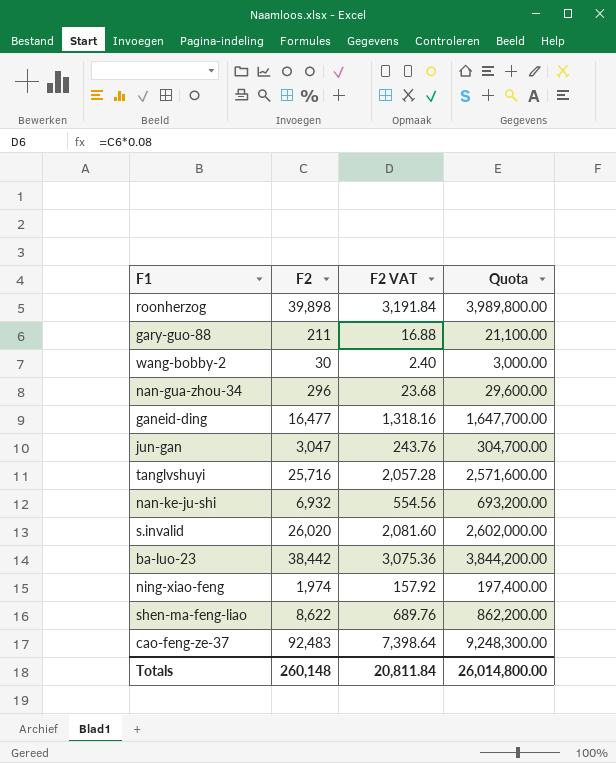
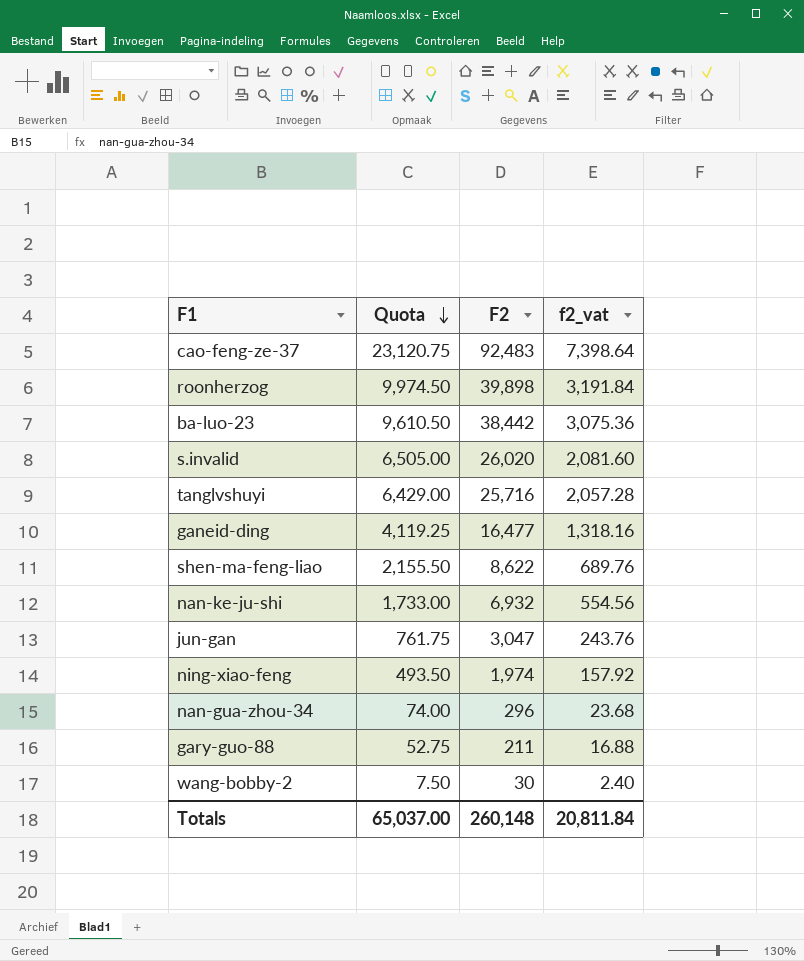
row order: none -> Quota descending
column Quota | formula: [F2] * 100 -> [F2] * 0.25
column Quota | position: 4 -> 2
column name: F2 VAT -> f2_vat
Totals | Quota: 26,014,800.00 -> 65,037.00

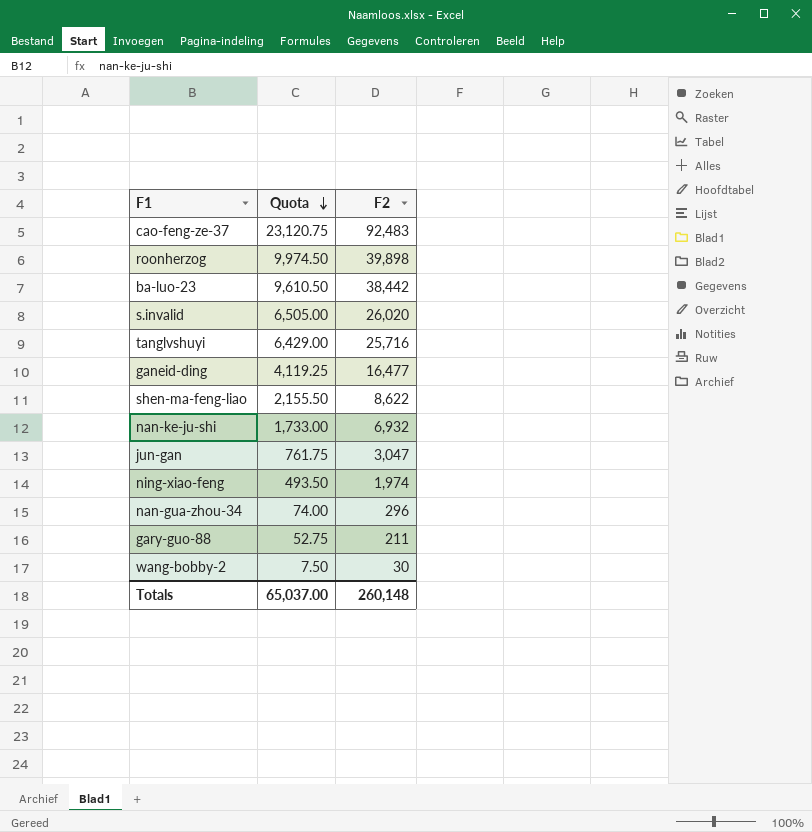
column f2_vat | formula: [F2] * 0.08 -> none

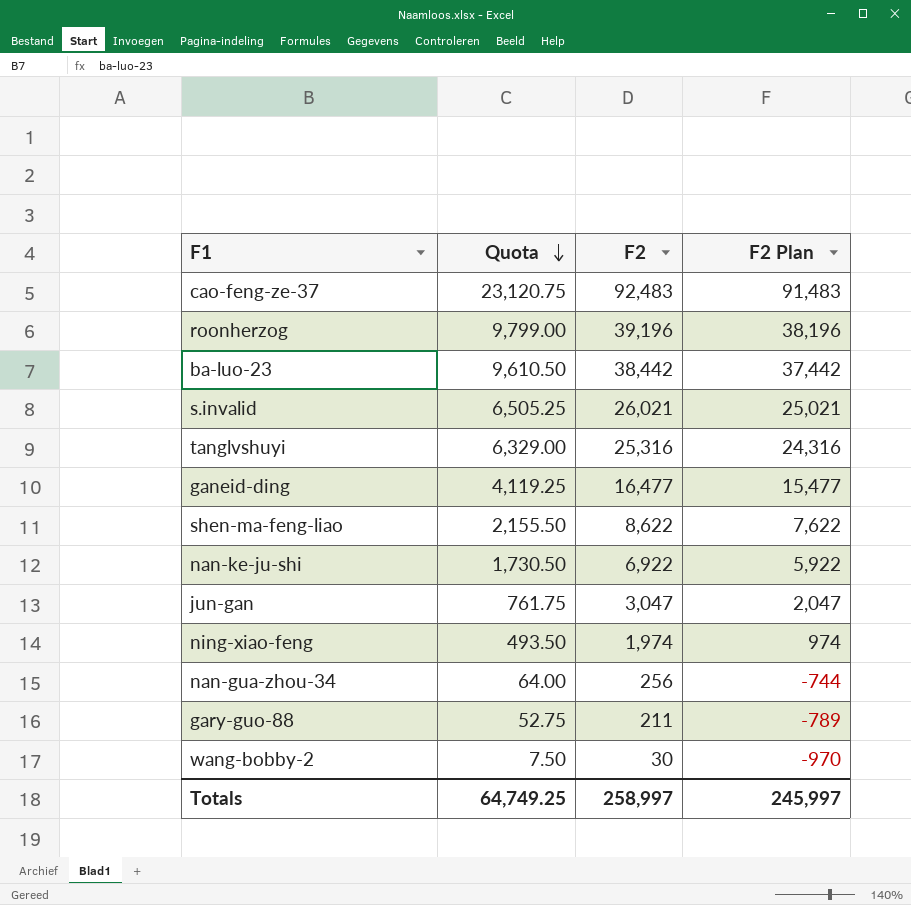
column F2 Plan | formula: none -> [F2] - 1000
roonherzog | Quota: 9,974.50 -> 9,799.00
roonherzog | F2: 39,898 -> 39,196
s.invalid | Quota: 6,505.00 -> 6,505.25
s.invalid | F2: 26,020 -> 26,021
tanglvshuyi | Quota: 6,429.00 -> 6,329.00
tanglvshuyi | F2: 25,716 -> 25,316
nan-ke-ju-shi | Quota: 1,733.00 -> 1,730.50
nan-ke-ju-shi | F2: 6,932 -> 6,922
nan-gua-zhou-34 | Quota: 74.00 -> 64.00
nan-gua-zhou-34 | F2: 296 -> 256
Totals | Quota: 65,037.00 -> 64,749.25
Totals | F2: 260,148 -> 258,997

